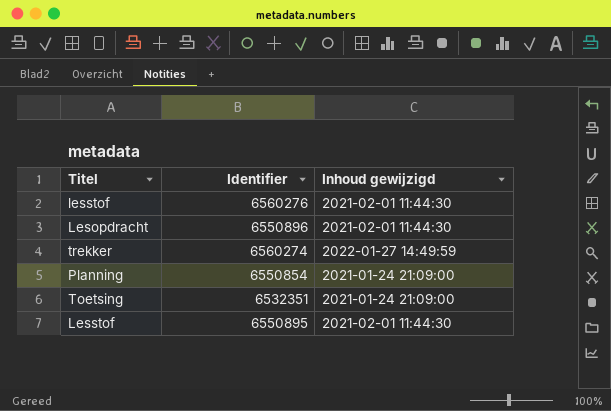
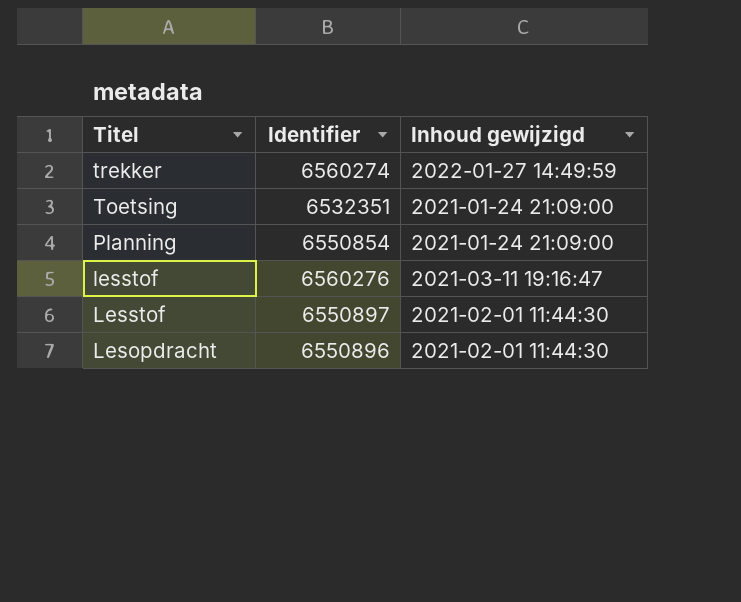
row order: none -> Titel descending
lesstof | Inhoud gewijzigd: 2021-02-01 11:44:30 -> 2021-03-11 19:16:47
Lesstof | Identifier: 6550895 -> 6550897

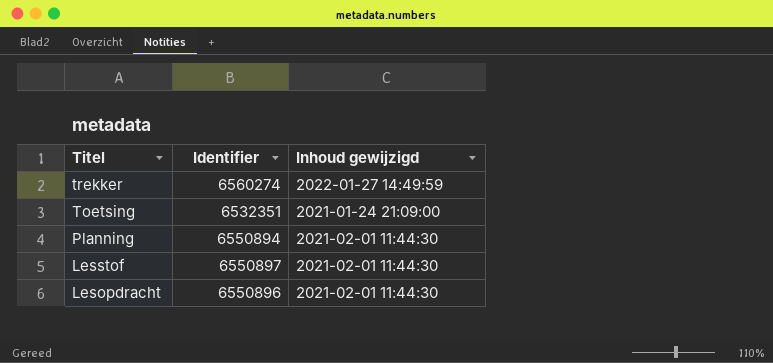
row lesstof: 6560276 | 2021-03-11 19:16:47 -> none
Planning | Identifier: 6550854 -> 6550894
Planning | Inhoud gewijzigd: 2021-01-24 21:09:00 -> 2021-02-01 11:44:30

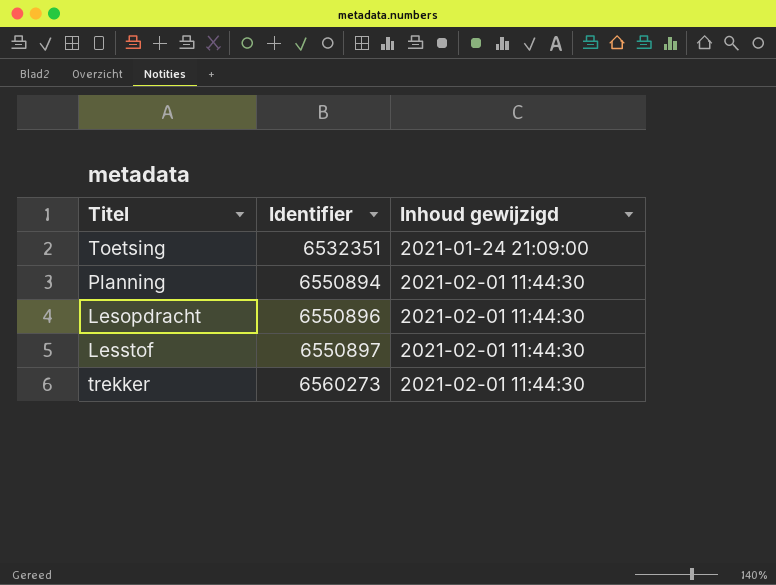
row order: Titel descending -> Identifier ascending
trekker | Identifier: 6560274 -> 6560273
trekker | Inhoud gewijzigd: 2022-01-27 14:49:59 -> 2021-02-01 11:44:30

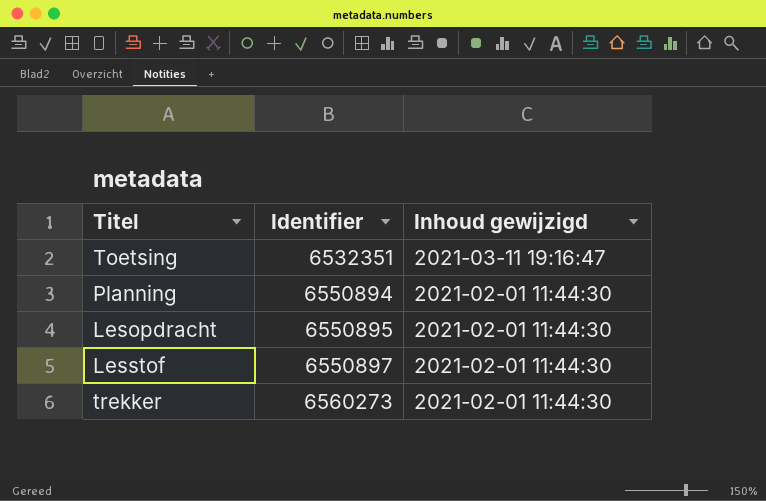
Toetsing | Inhoud gewijzigd: 2021-01-24 21:09:00 -> 2021-03-11 19:16:47
Lesopdracht | Identifier: 6550896 -> 6550895

